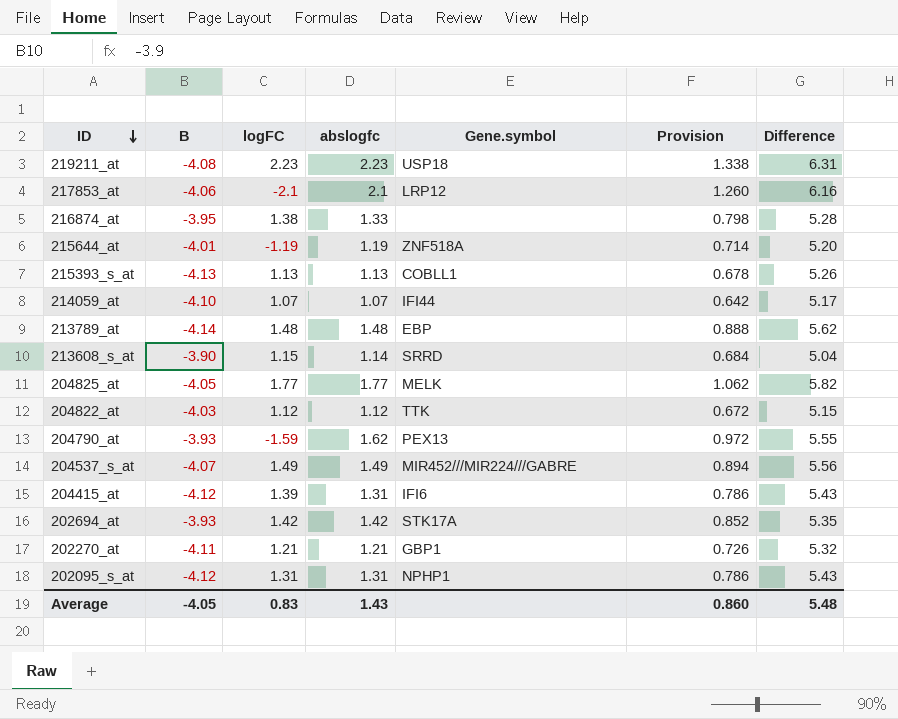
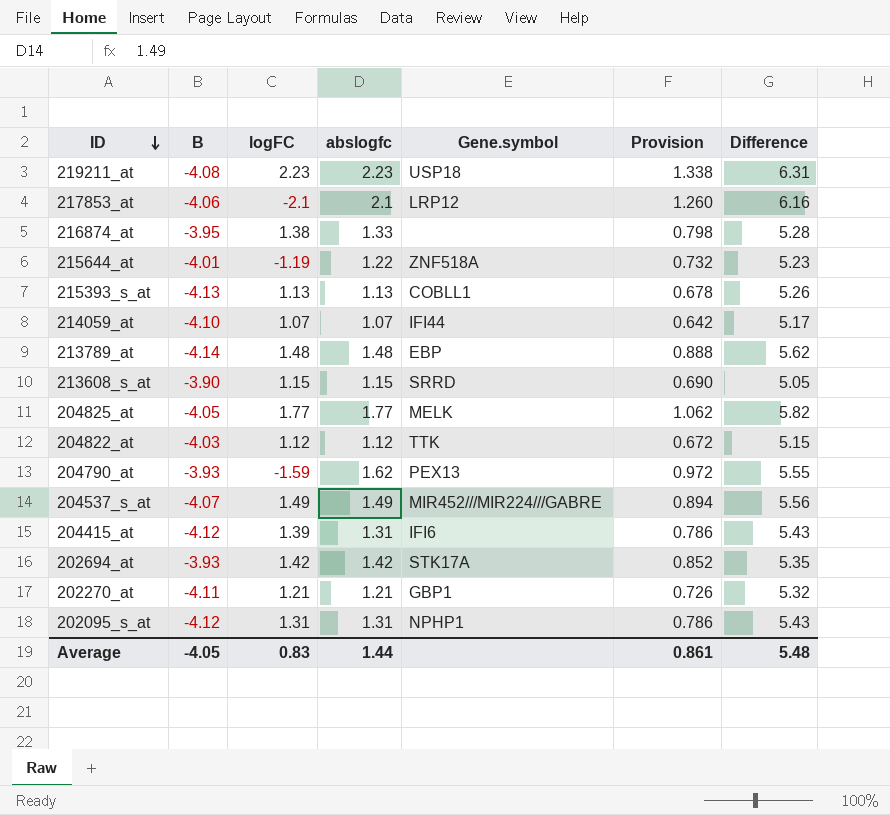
215644_at | abslogfc: 1.19 -> 1.22
215644_at | Provision: 0.714 -> 0.732
215644_at | Difference: 5.20 -> 5.23
213608_s_at | abslogfc: 1.14 -> 1.15
213608_s_at | Provision: 0.684 -> 0.690
213608_s_at | Difference: 5.04 -> 5.05
Average | abslogfc: 1.43 -> 1.44
Average | Provision: 0.860 -> 0.861

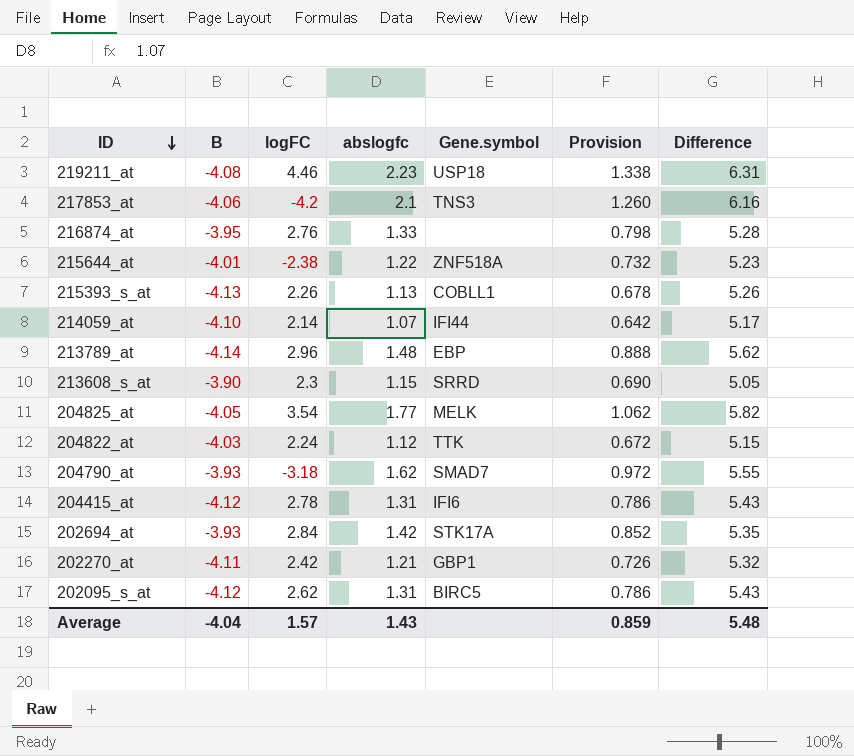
row 204537_s_at: -4.07 | 1.49 | 1.49 | MIR452///MIR224///GABRE | 0.894 | 5.56 -> none
219211_at | logFC: 2.23 -> 4.46
217853_at | logFC: -2.1 -> -4.2
217853_at | Gene.symbol: LRP12 -> TNS3
216874_at | logFC: 1.38 -> 2.76
215644_at | logFC: -1.19 -> -2.38
215393_s_at | logFC: 1.13 -> 2.26
214059_at | logFC: 1.07 -> 2.14
213789_at | logFC: 1.48 -> 2.96
213608_s_at | logFC: 1.15 -> 2.3
204825_at | logFC: 1.77 -> 3.54
204822_at | logFC: 1.12 -> 2.24
204790_at | logFC: -1.59 -> -3.18
204790_at | Gene.symbol: PEX13 -> SMAD7
204415_at | logFC: 1.39 -> 2.78
202694_at | logFC: 1.42 -> 2.84
202270_at | logFC: 1.21 -> 2.42
202095_s_at | logFC: 1.31 -> 2.62
202095_s_at | Gene.symbol: NPHP1 -> BIRC5
Average | B: -4.05 -> -4.04
Average | logFC: 0.83 -> 1.57
Average | abslogfc: 1.44 -> 1.43
Average | Provision: 0.861 -> 0.859

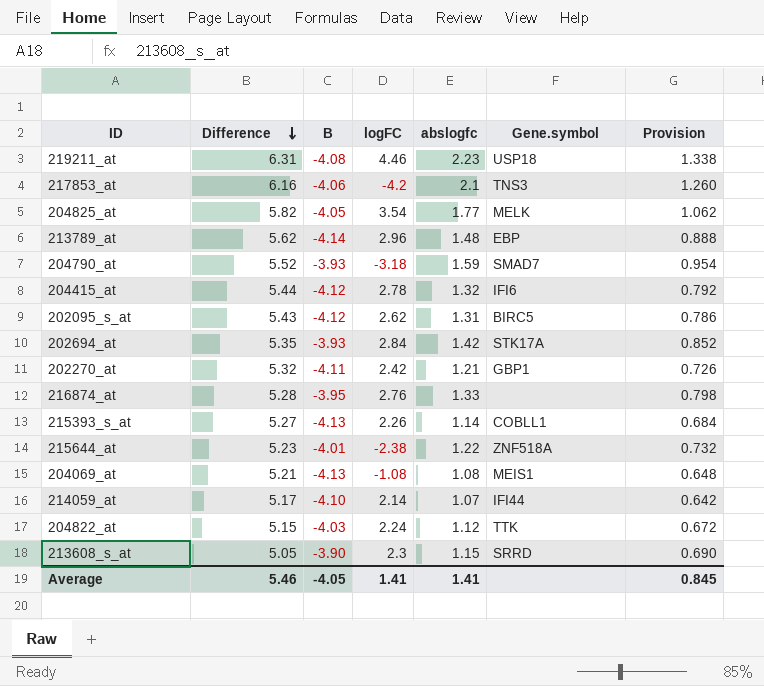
row order: ID descending -> Difference descending
column Difference | position: 7 -> 2
204790_at | Difference: 5.55 -> 5.52
204790_at | abslogfc: 1.62 -> 1.59
204790_at | Provision: 0.972 -> 0.954
204415_at | Difference: 5.43 -> 5.44
204415_at | abslogfc: 1.31 -> 1.32
204415_at | Provision: 0.786 -> 0.792
215393_s_at | Difference: 5.26 -> 5.27
215393_s_at | abslogfc: 1.13 -> 1.14
215393_s_at | Provision: 0.678 -> 0.684
row 204069_at: none -> 5.21 | -4.13 | -1.08 | 1.08 | MEIS1 | 0.648
Average | Difference: 5.48 -> 5.46
Average | B: -4.04 -> -4.05
Average | logFC: 1.57 -> 1.41
Average | abslogfc: 1.43 -> 1.41
Average | Provision: 0.859 -> 0.845

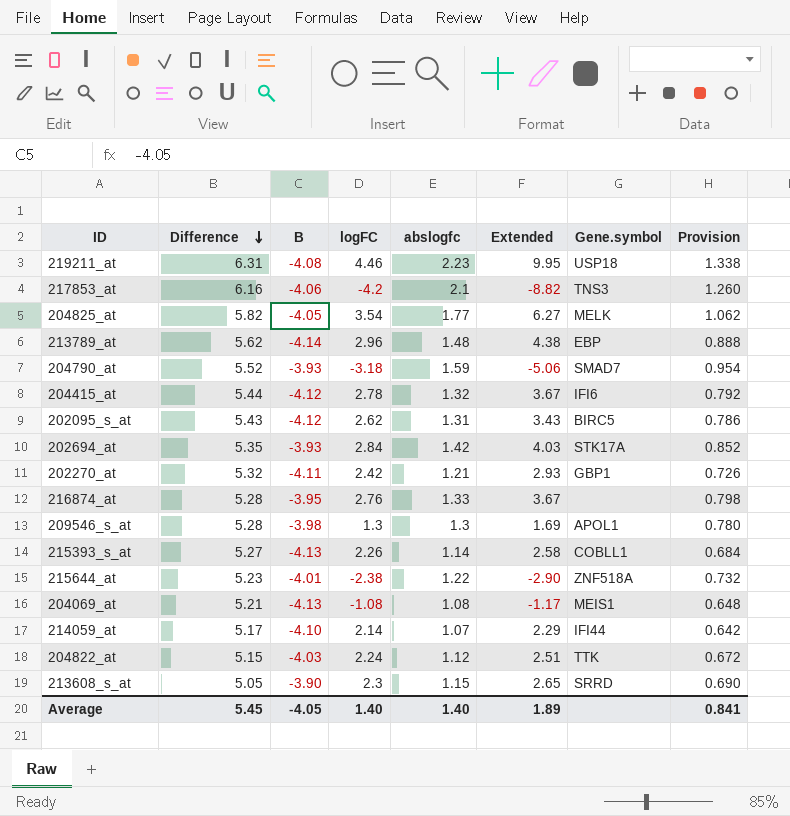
column Extended | formula: none -> [logFC] * [abslogfc]
row 209546_s_at: none -> 5.28 | -3.98 | 1.3 | 1.3 | 1.69 | APOL1 | 0.780
Average | Difference: 5.46 -> 5.45
Average | logFC: 1.41 -> 1.40
Average | abslogfc: 1.41 -> 1.40
Average | Provision: 0.845 -> 0.841

